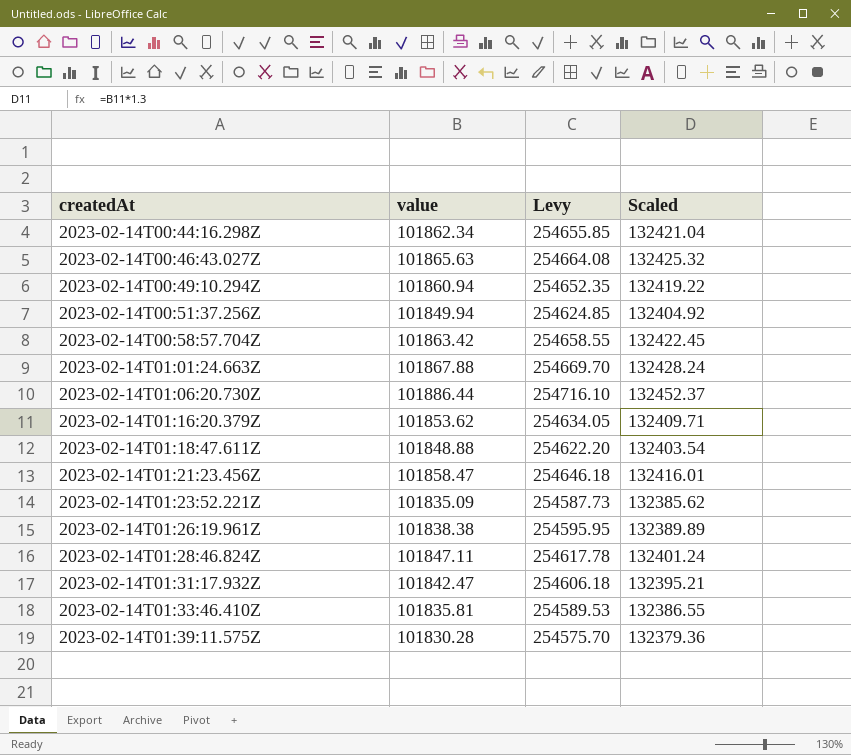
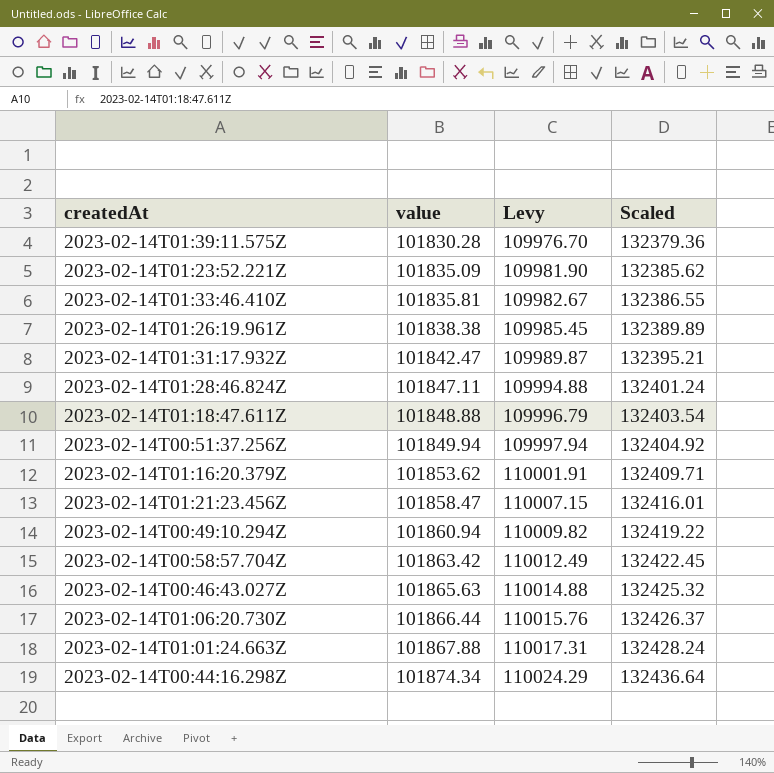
row order: createdAt ascending -> value ascending
column Levy | formula: [value] * 2.5 -> [value] * 1.08
2023-02-14T01:06:20.730Z | value: 101886.44 -> 101866.44
2023-02-14T01:06:20.730Z | Scaled: 132452.37 -> 132426.37
2023-02-14T00:44:16.298Z | value: 101862.34 -> 101874.34
2023-02-14T00:44:16.298Z | Scaled: 132421.04 -> 132436.64

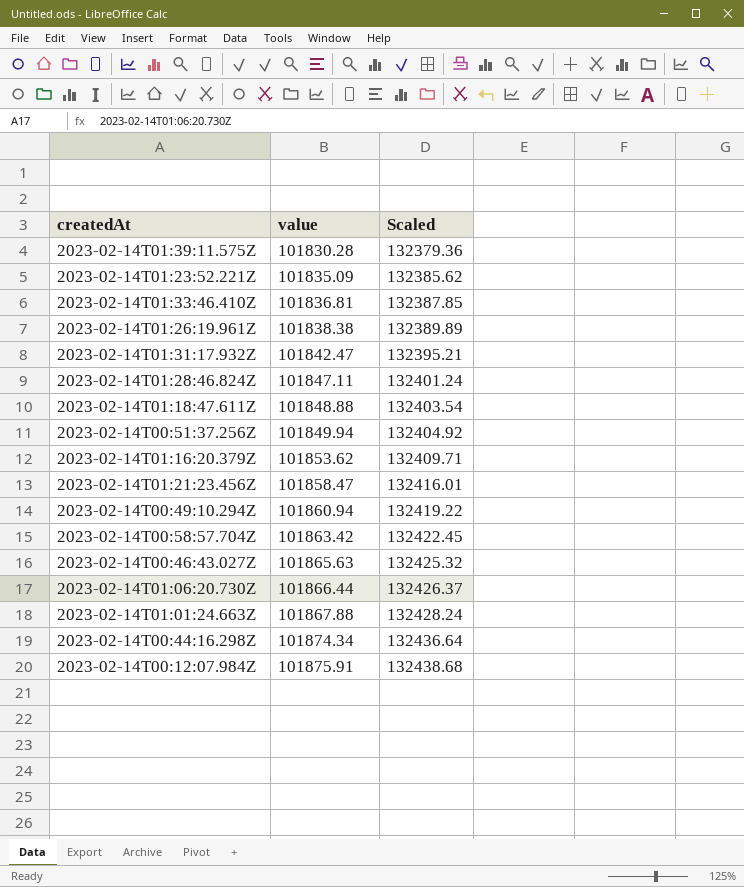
column Levy | formula: [value] * 1.08 -> none
2023-02-14T01:33:46.410Z | value: 101835.81 -> 101836.81
2023-02-14T01:33:46.410Z | Scaled: 132386.55 -> 132387.85
row 2023-02-14T00:12:07.984Z: none -> 101875.91 | 132438.68

